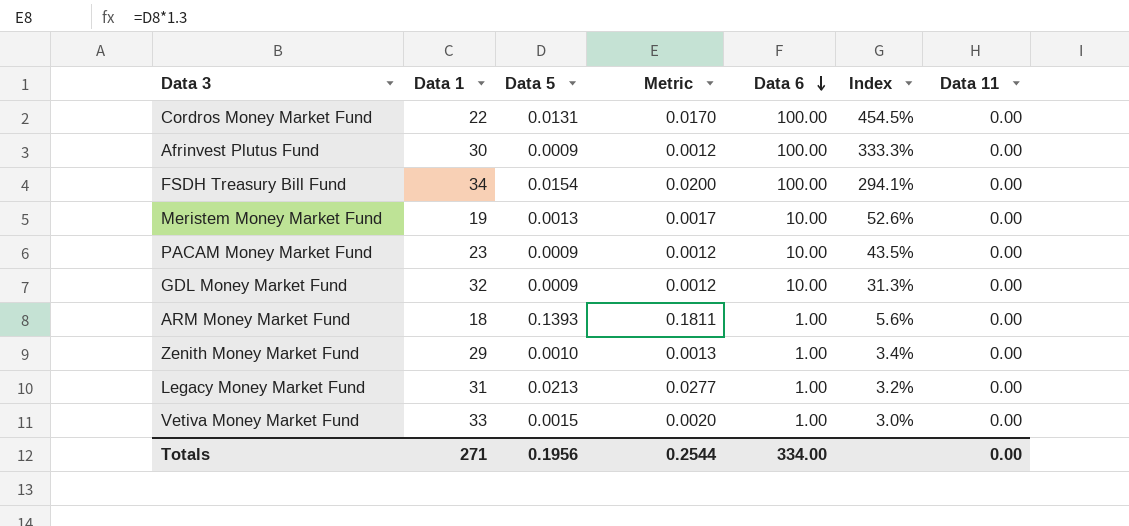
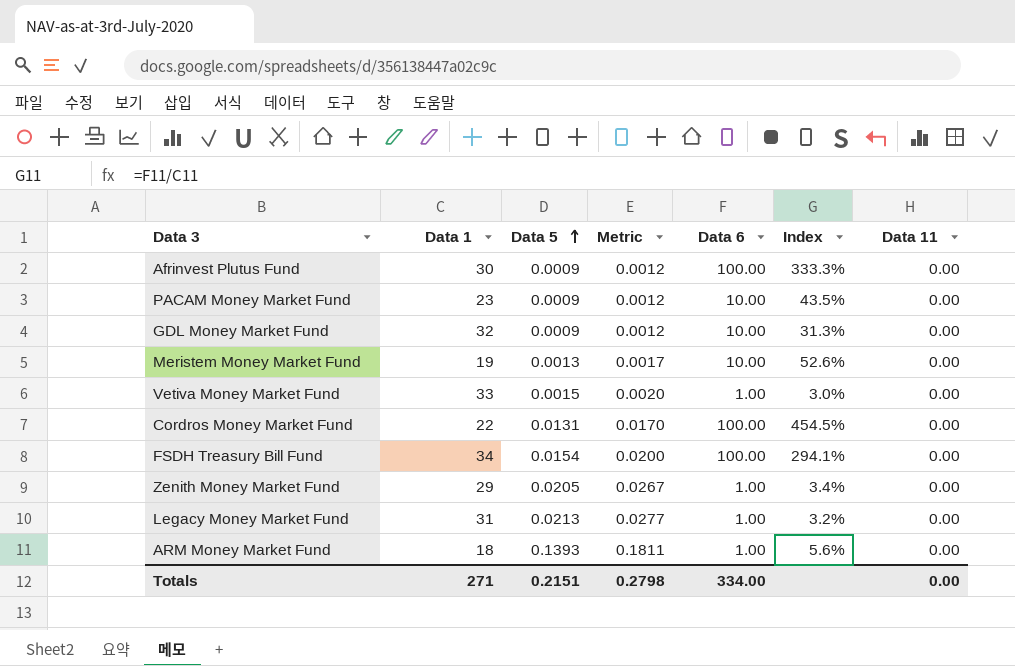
row order: Data 6 descending -> Data 5 ascending
Zenith Money Market Fund | Data 5: 0.0010 -> 0.0205
Zenith Money Market Fund | Metric: 0.0013 -> 0.0267
Totals | Data 5: 0.1956 -> 0.2151
Totals | Metric: 0.2544 -> 0.2798

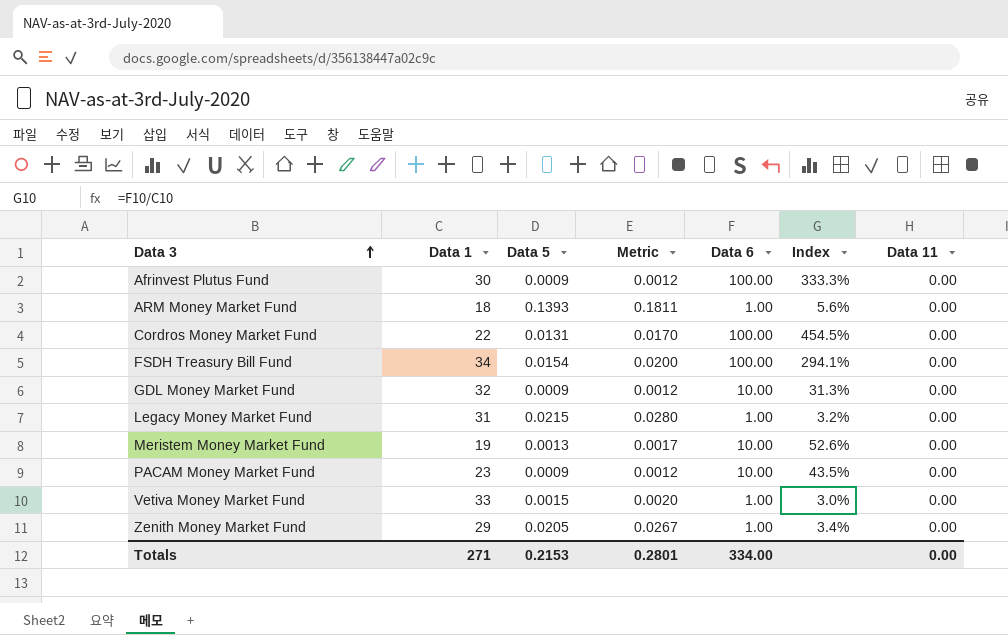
row order: Data 5 ascending -> Data 3 ascending
Legacy Money Market Fund | Data 5: 0.0213 -> 0.0215
Legacy Money Market Fund | Metric: 0.0277 -> 0.0280
Totals | Data 5: 0.2151 -> 0.2153
Totals | Metric: 0.2798 -> 0.2801

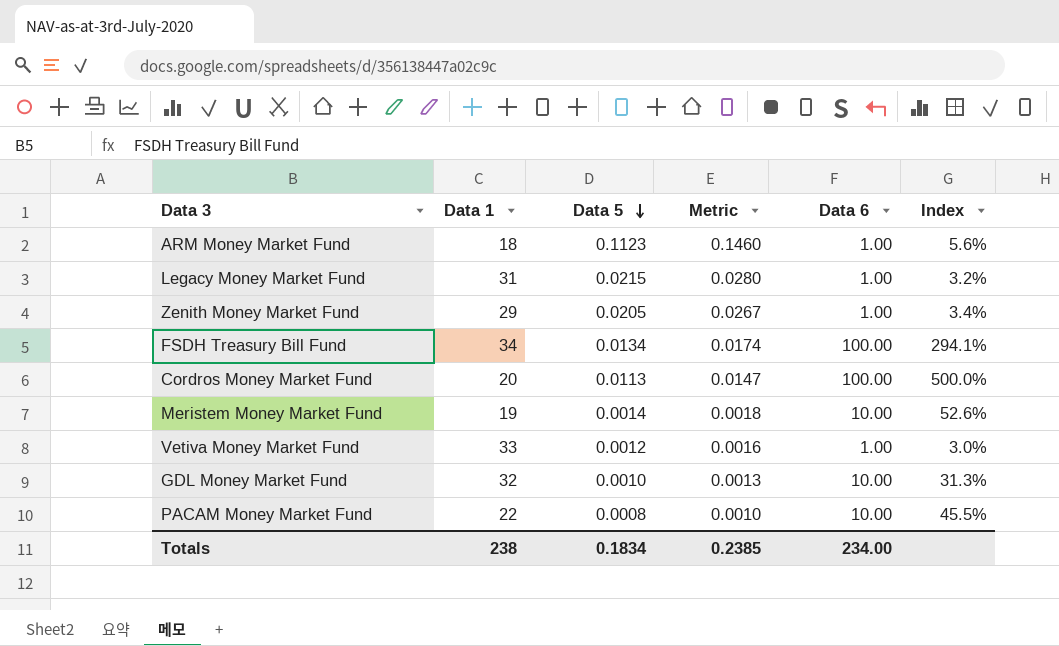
row order: Data 3 ascending -> Data 5 descending
column Data 11 | position: 7 -> none
row Afrinvest Plutus Fund: 30 | 0.0009 | 0.0012 | 100.00 | 333.3% | 0.00 -> none
ARM Money Market Fund | Data 5: 0.1393 -> 0.1123
ARM Money Market Fund | Metric: 0.1811 -> 0.1460
FSDH Treasury Bill Fund | Data 5: 0.0154 -> 0.0134
FSDH Treasury Bill Fund | Metric: 0.0200 -> 0.0174
Cordros Money Market Fund | Data 1: 22 -> 20
Cordros Money Market Fund | Data 5: 0.0131 -> 0.0113
Cordros Money Market Fund | Metric: 0.0170 -> 0.0147
Cordros Money Market Fund | Index: 454.5% -> 500.0%
Meristem Money Market Fund | Data 5: 0.0013 -> 0.0014
Meristem Money Market Fund | Metric: 0.0017 -> 0.0018
Vetiva Money Market Fund | Data 5: 0.0015 -> 0.0012
Vetiva Money Market Fund | Metric: 0.0020 -> 0.0016
GDL Money Market Fund | Data 5: 0.0009 -> 0.0010
GDL Money Market Fund | Metric: 0.0012 -> 0.0013
PACAM Money Market Fund | Data 1: 23 -> 22
PACAM Money Market Fund | Data 5: 0.0009 -> 0.0008
PACAM Money Market Fund | Metric: 0.0012 -> 0.0010
PACAM Money Market Fund | Index: 43.5% -> 45.5%
Totals | Data 1: 271 -> 238
Totals | Data 5: 0.2153 -> 0.1834
Totals | Metric: 0.2801 -> 0.2385
Totals | Data 6: 334.00 -> 234.00

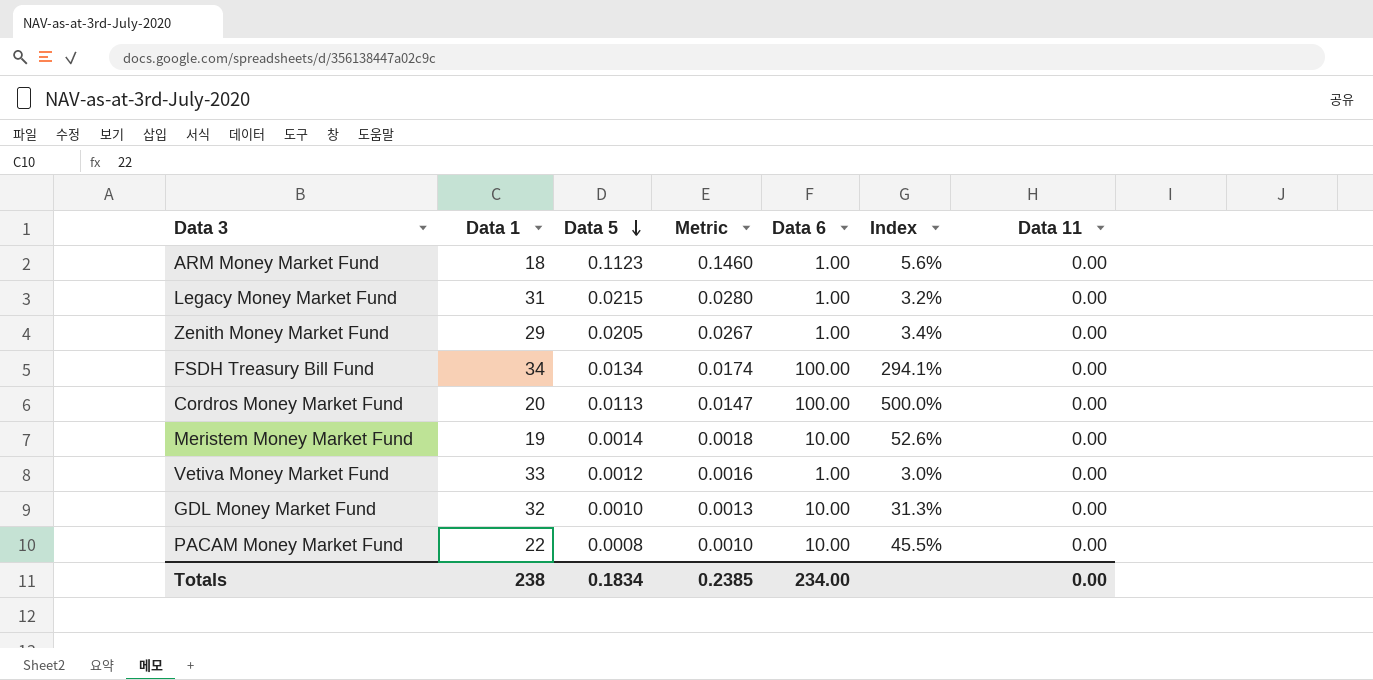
column Data 11 | position: none -> 7

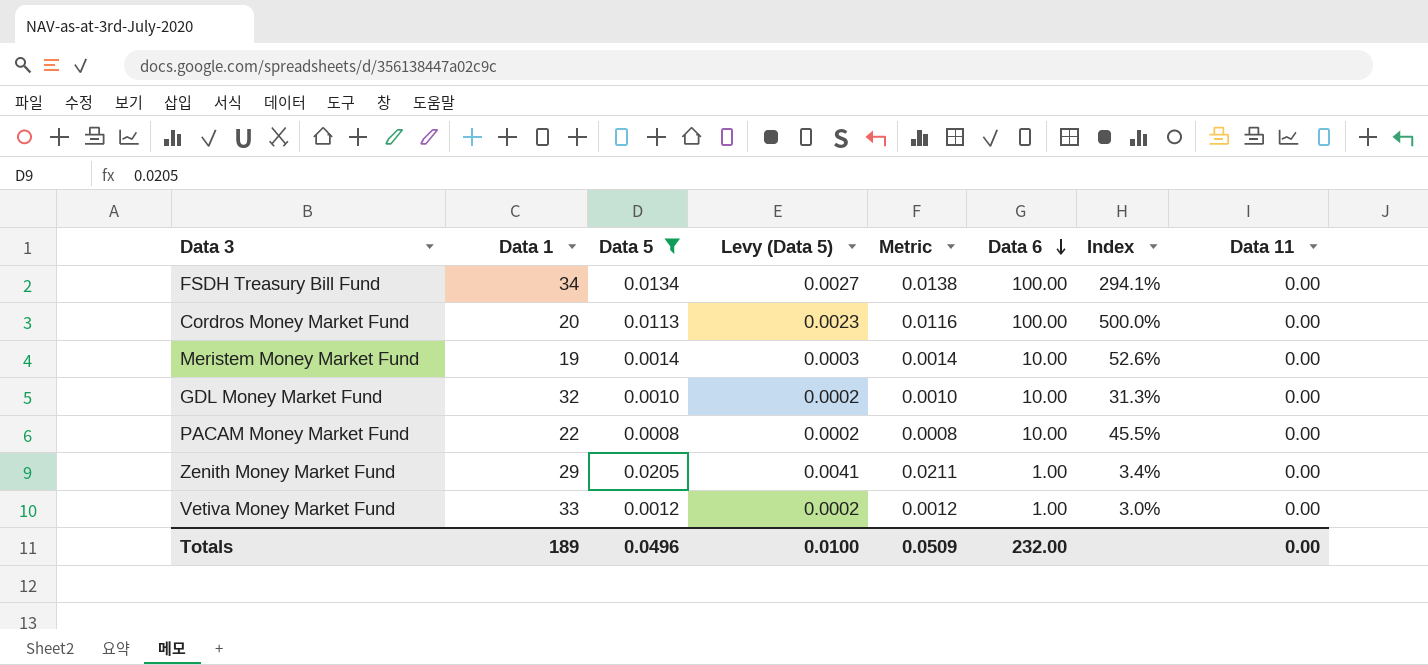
filter: none -> Data 5 <= 0.0205
row order: Data 5 descending -> Data 6 descending
column Levy (Data 5) | formula: none -> [Data 5] * 0.2
column Metric | formula: [Data 5] * 1.3 -> [Data 5] * 1.03
Totals | Data 1: 238 -> 189
Totals | Data 5: 0.1834 -> 0.0496
Totals | Metric: 0.2385 -> 0.0509
Totals | Data 6: 234.00 -> 232.00

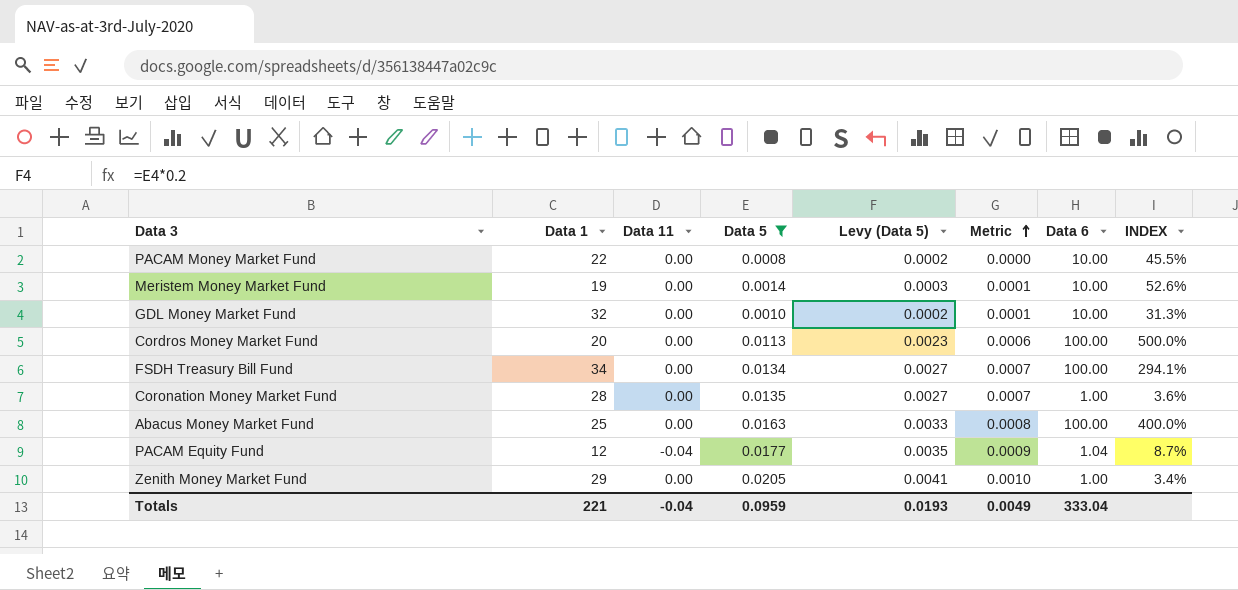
row order: Data 6 descending -> Metric ascending
column Data 11 | position: 8 -> 3
column Metric | formula: [Data 5] * 1.03 -> [Data 5] * 0.05
column name: Index -> INDEX
row Vetiva Money Market Fund: 33 | 0.0012 | 0.0002 | 0.0012 | 1.00 | 3.0% | 0.00 -> none
row Coronation Money Market Fund: none -> 28 | 0.00 | 0.0135 | 0.0027 | 0.0007 | 1.00 | 3.6%
row Abacus Money Market Fund: none -> 25 | 0.00 | 0.0163 | 0.0033 | 0.0008 | 100.00 | 400.0%
row PACAM Equity Fund: none -> 12 | -0.04 | 0.0177 | 0.0035 | 0.0009 | 1.04 | 8.7%
Totals | Data 1: 189 -> 221
Totals | Data 11: 0.00 -> -0.04
Totals | Data 5: 0.0496 -> 0.0959
Totals | Levy (Data 5): 0.0100 -> 0.0193
Totals | Metric: 0.0509 -> 0.0049
Totals | Data 6: 232.00 -> 333.04

